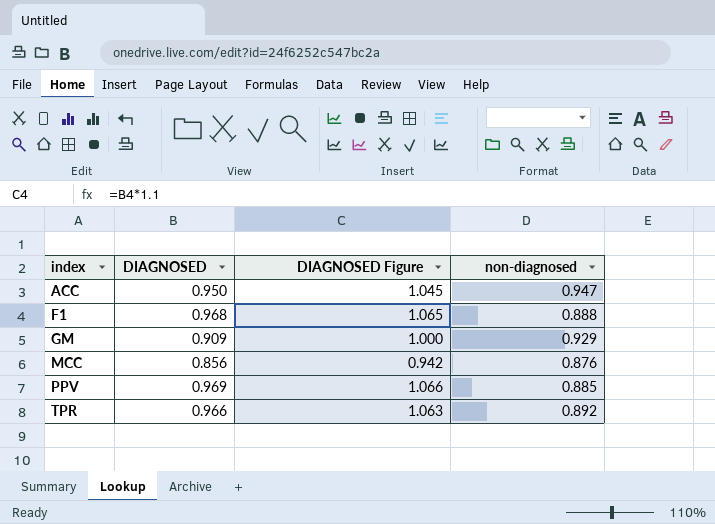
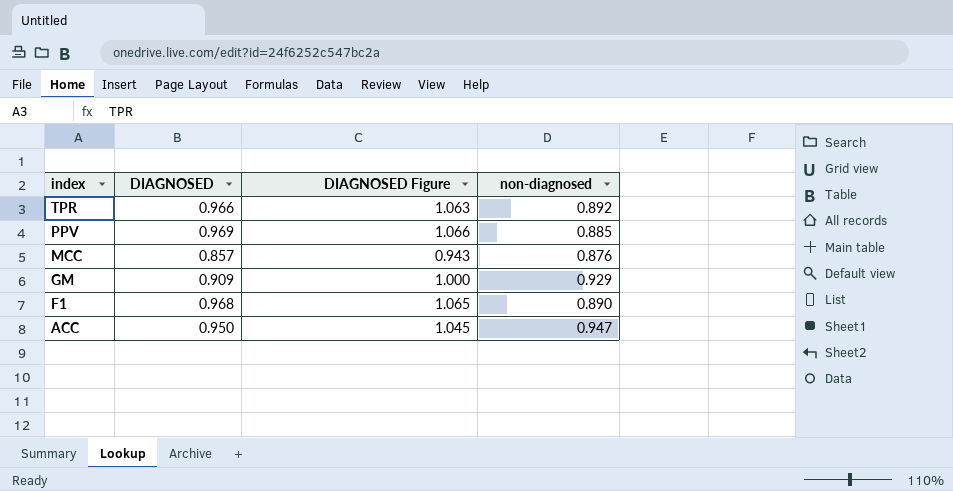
row order: index ascending -> index descending
MCC | DIAGNOSED: 0.856 -> 0.857
MCC | DIAGNOSED Figure: 0.942 -> 0.943
F1 | non-diagnosed: 0.888 -> 0.890

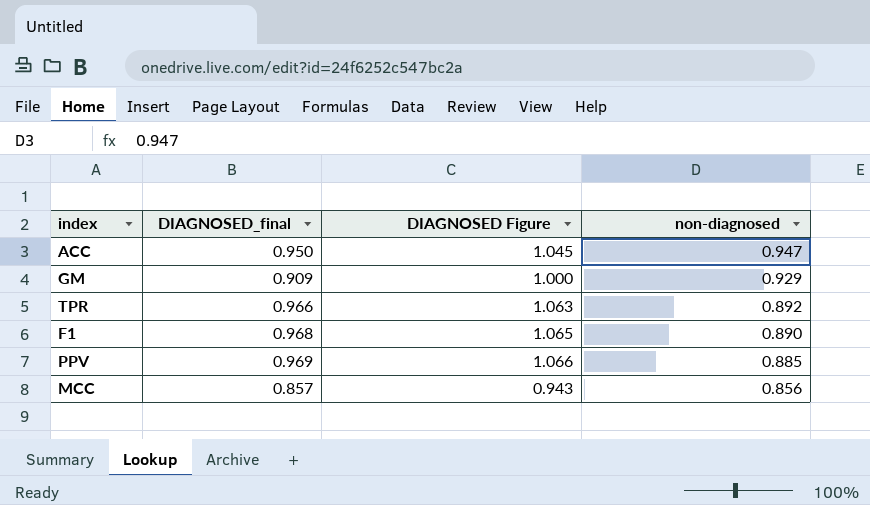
row order: index descending -> non-diagnosed descending
column name: DIAGNOSED -> DIAGNOSED_final
MCC | non-diagnosed: 0.876 -> 0.856

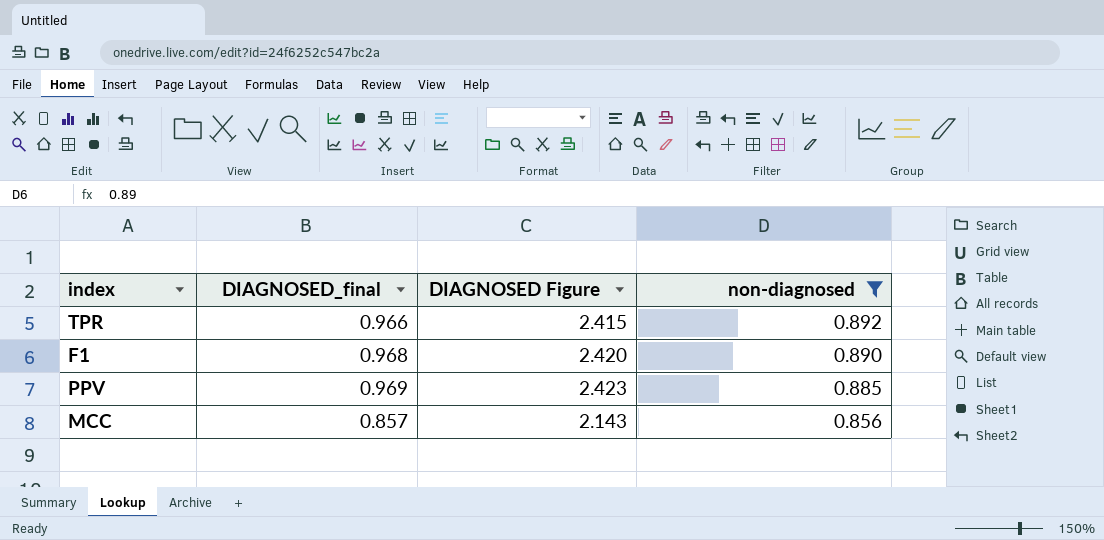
filter: none -> non-diagnosed <= 0.892
column DIAGNOSED Figure | formula: [DIAGNOSED_final] * 1.1 -> [DIAGNOSED_final] * 2.5

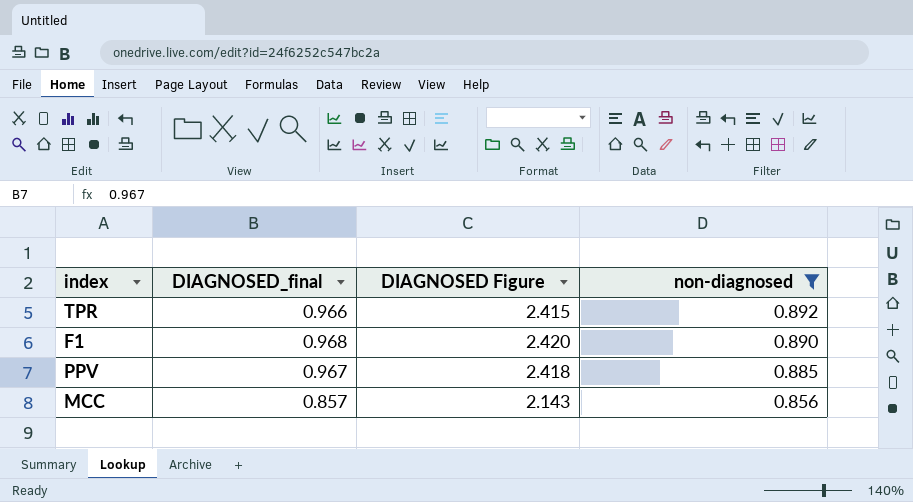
PPV | DIAGNOSED_final: 0.969 -> 0.967
PPV | DIAGNOSED Figure: 2.423 -> 2.418

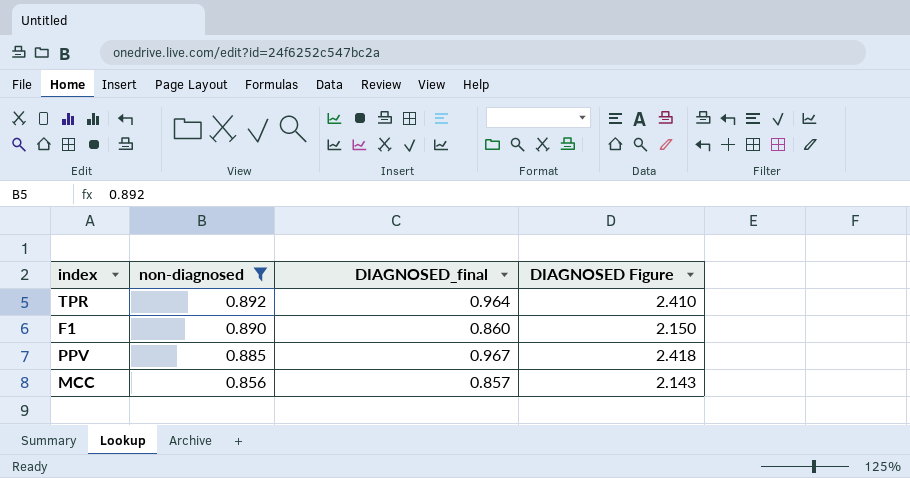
column non-diagnosed | position: 4 -> 2
TPR | DIAGNOSED_final: 0.966 -> 0.964
TPR | DIAGNOSED Figure: 2.415 -> 2.410
F1 | DIAGNOSED_final: 0.968 -> 0.860
F1 | DIAGNOSED Figure: 2.420 -> 2.150

